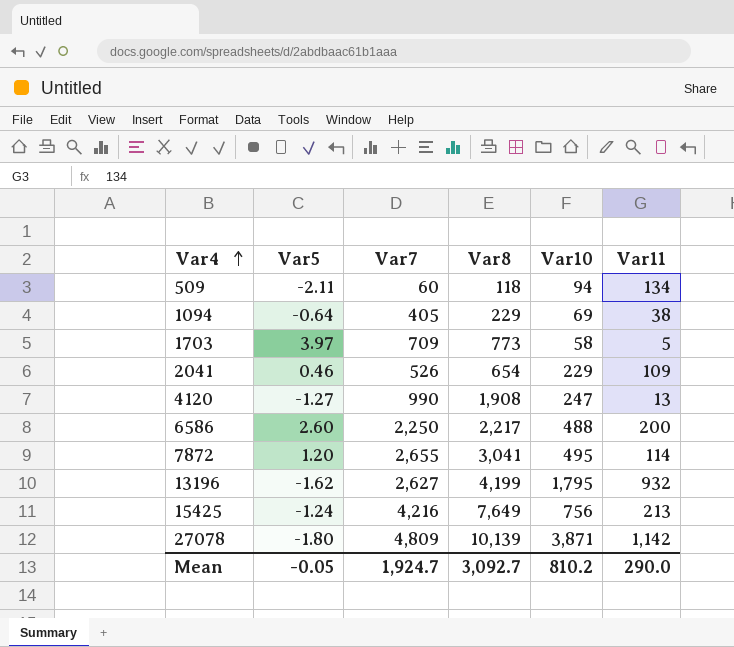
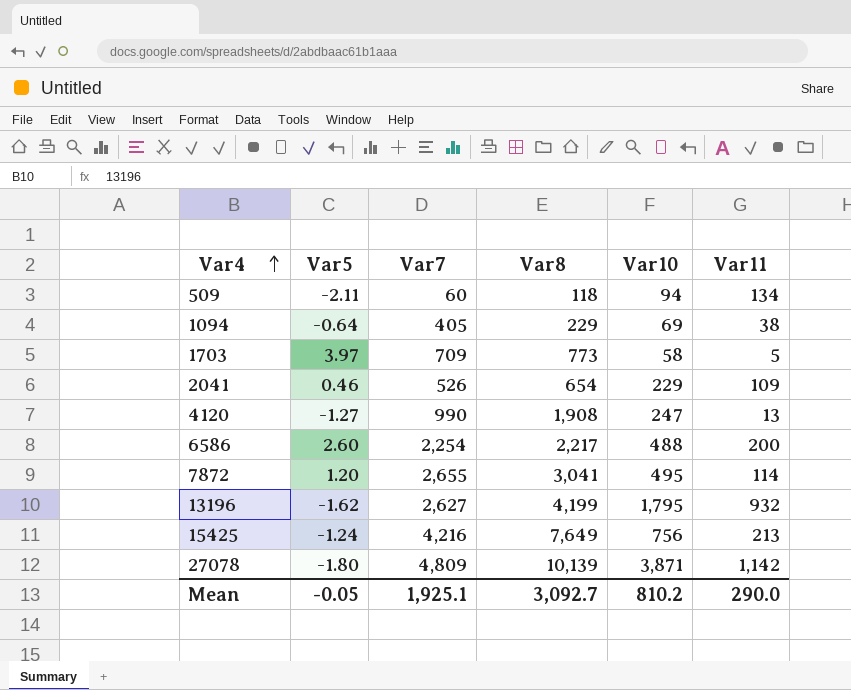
6586 | Var7: 2,250 -> 2,254
Mean | Var7: 1,924.7 -> 1,925.1

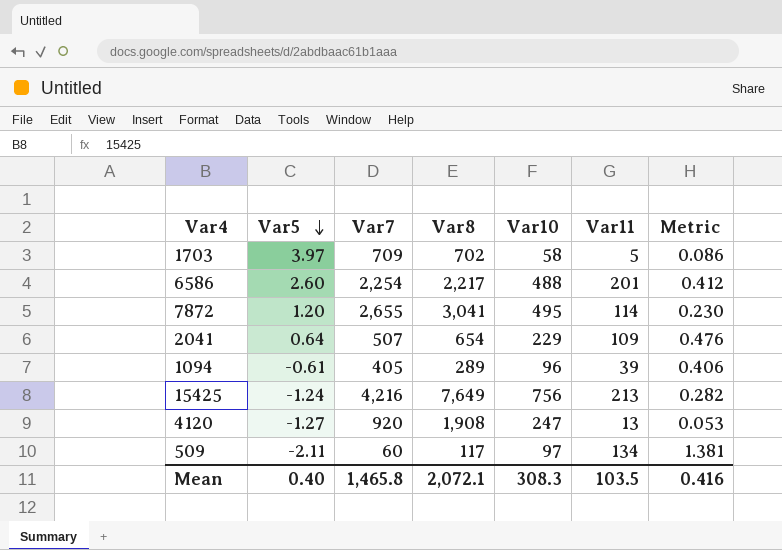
row order: Var4 ascending -> Var5 descending
column Metric | formula: none -> [Var11] / [Var10]
row 13196: -1.62 | 2,627 | 4,199 | 1,795 | 932 -> none
row 27078: -1.80 | 4,809 | 10,139 | 3,871 | 1,142 -> none
1703 | Var8: 773 -> 702
6586 | Var11: 200 -> 201
2041 | Var5: 0.46 -> 0.64
2041 | Var7: 526 -> 507
1094 | Var5: -0.64 -> -0.61
1094 | Var8: 229 -> 289
1094 | Var10: 69 -> 96
1094 | Var11: 38 -> 39
4120 | Var7: 990 -> 920
509 | Var8: 118 -> 117
509 | Var10: 94 -> 97
Mean | Var5: -0.05 -> 0.40
Mean | Var7: 1,925.1 -> 1,465.8
Mean | Var8: 3,092.7 -> 2,072.1
Mean | Var10: 810.2 -> 308.3
Mean | Var11: 290.0 -> 103.5

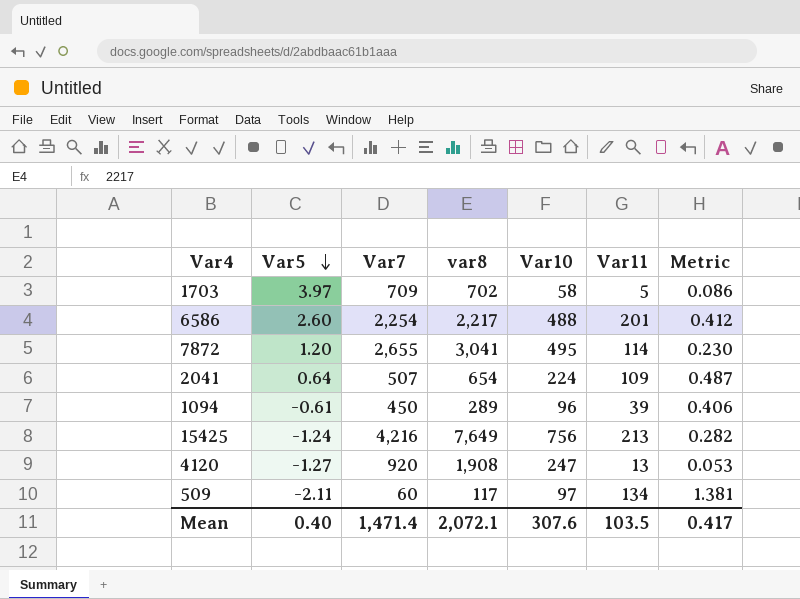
column name: Var8 -> var8
2041 | Var10: 229 -> 224
2041 | Metric: 0.476 -> 0.487
1094 | Var7: 405 -> 450
Mean | Var7: 1,465.8 -> 1,471.4
Mean | Var10: 308.3 -> 307.6
Mean | Metric: 0.416 -> 0.417

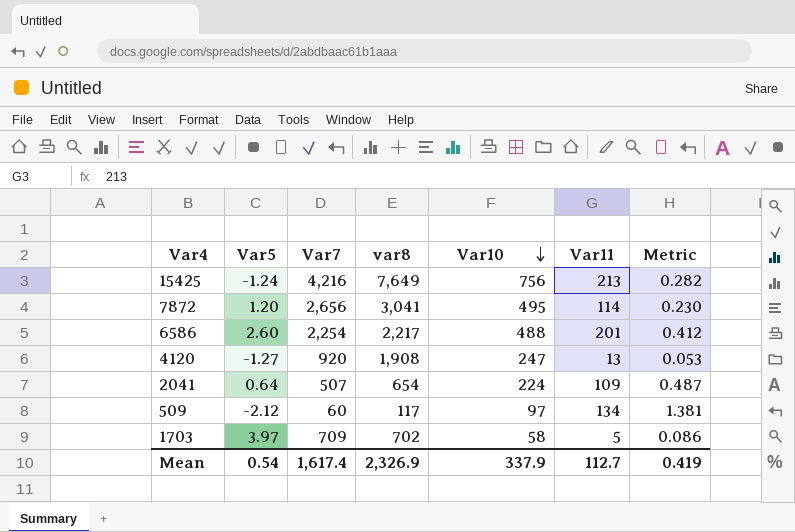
row order: Var5 descending -> Var10 descending
row 1094: -0.61 | 450 | 289 | 96 | 39 | 0.406 -> none
7872 | Var7: 2,655 -> 2,656
509 | Var5: -2.11 -> -2.12
Mean | Var5: 0.40 -> 0.54
Mean | Var7: 1,471.4 -> 1,617.4
Mean | var8: 2,072.1 -> 2,326.9
Mean | Var10: 307.6 -> 337.9
Mean | Var11: 103.5 -> 112.7
Mean | Metric: 0.417 -> 0.419

